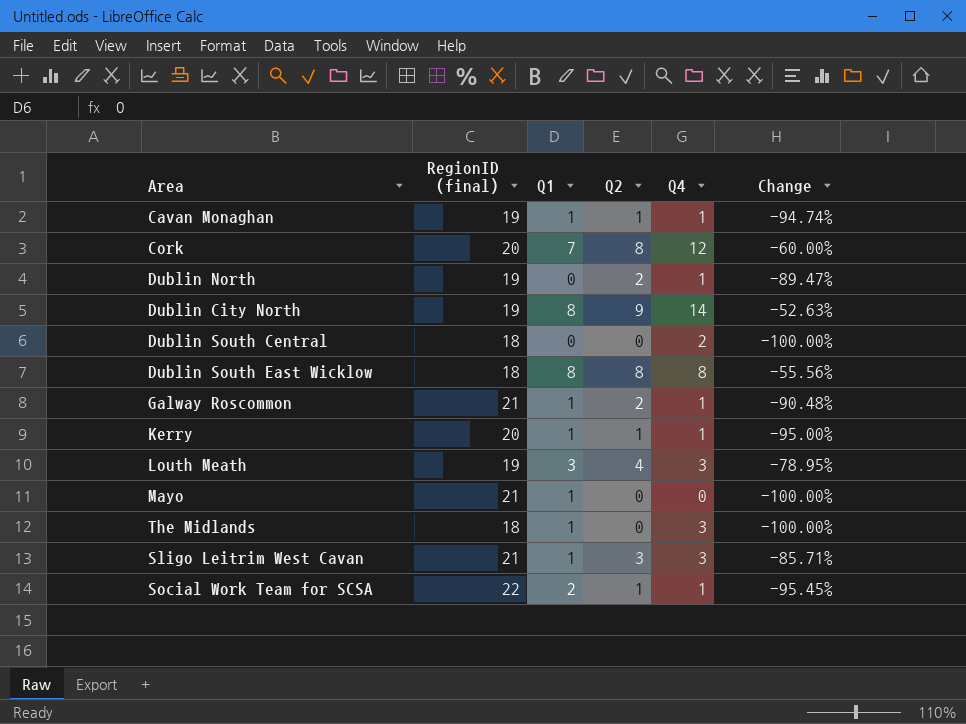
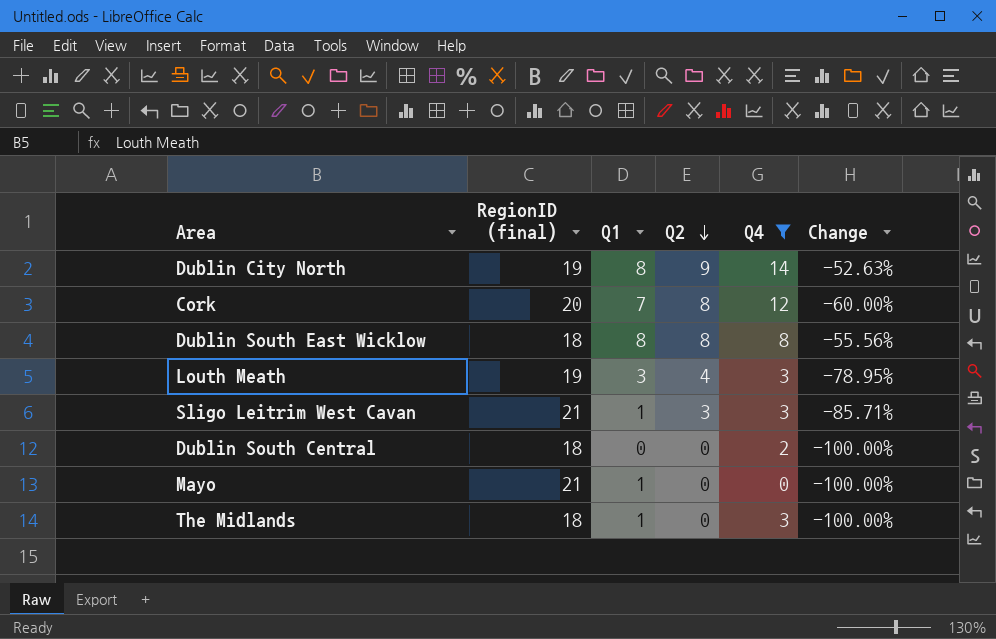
filter: none -> Q4 != 1
row order: none -> Q2 descending

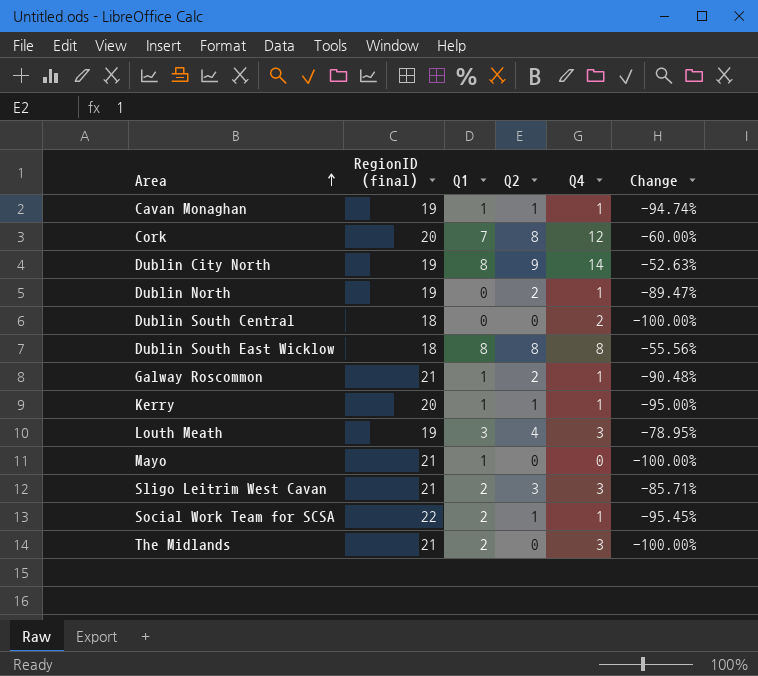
filter: Q4 != 1 -> none
row order: Q2 descending -> Area ascending
Sligo Leitrim West Cavan | Q1: 1 -> 2
The Midlands | RegionID (final): 18 -> 21
The Midlands | Q1: 1 -> 2

